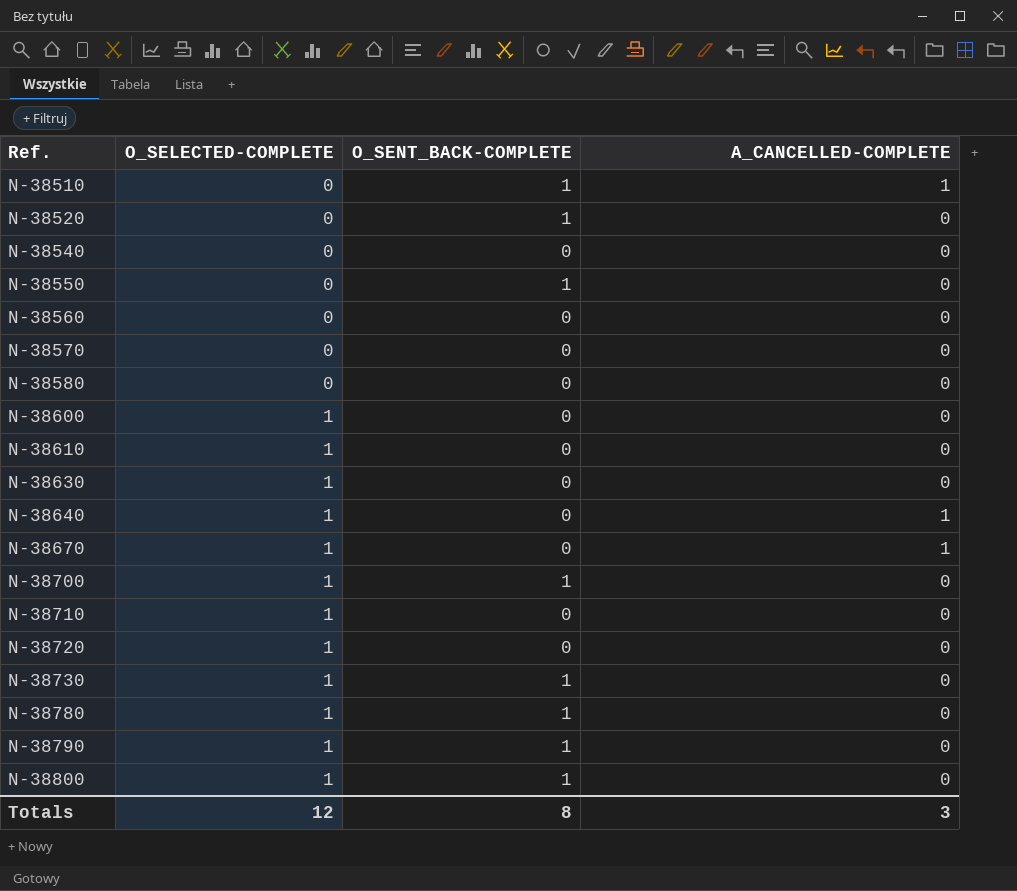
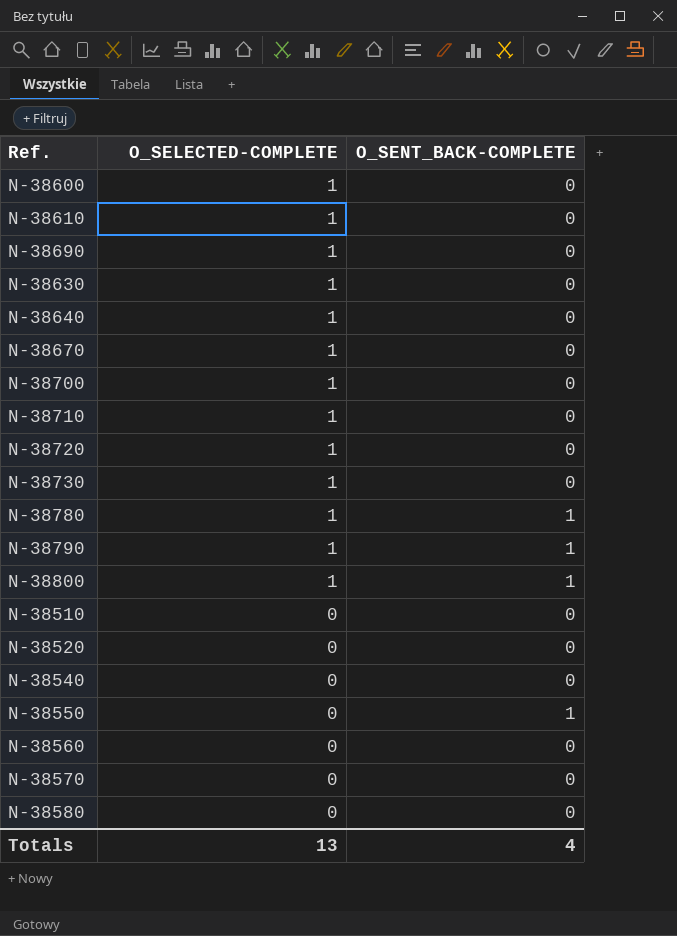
row order: Ref. ascending -> O_SELECTED-COMPLETE descending
column A_CANCELLED-COMPLETE | position: 4 -> none
row N-38690: none -> 1 | 0
N-38700 | O_SENT_BACK-COMPLETE: 1 -> 0
N-38730 | O_SENT_BACK-COMPLETE: 1 -> 0
N-38510 | O_SENT_BACK-COMPLETE: 1 -> 0
N-38520 | O_SENT_BACK-COMPLETE: 1 -> 0
Totals | O_SELECTED-COMPLETE: 12 -> 13
Totals | O_SENT_BACK-COMPLETE: 8 -> 4

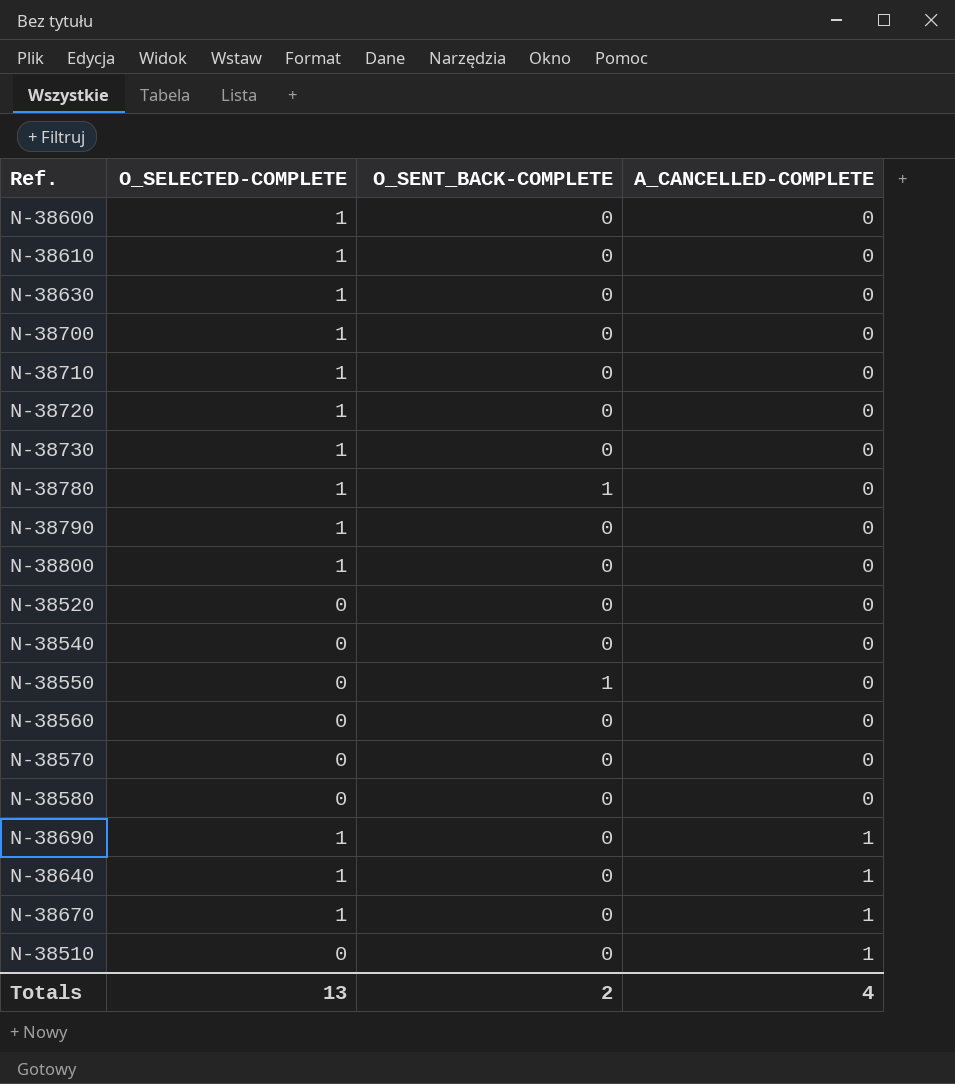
row order: O_SELECTED-COMPLETE descending -> A_CANCELLED-COMPLETE ascending
column A_CANCELLED-COMPLETE | position: none -> 4
N-38790 | O_SENT_BACK-COMPLETE: 1 -> 0
N-38800 | O_SENT_BACK-COMPLETE: 1 -> 0
Totals | O_SENT_BACK-COMPLETE: 4 -> 2

